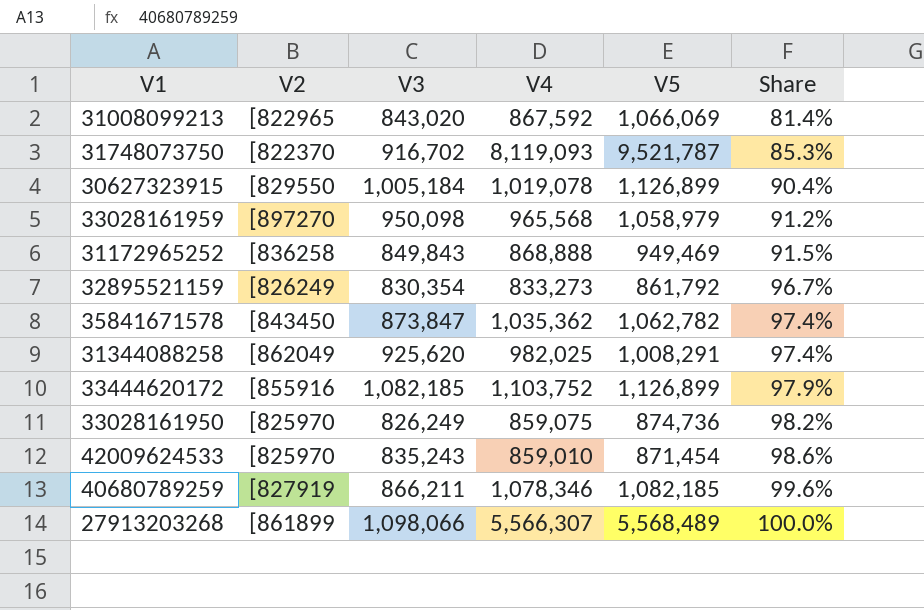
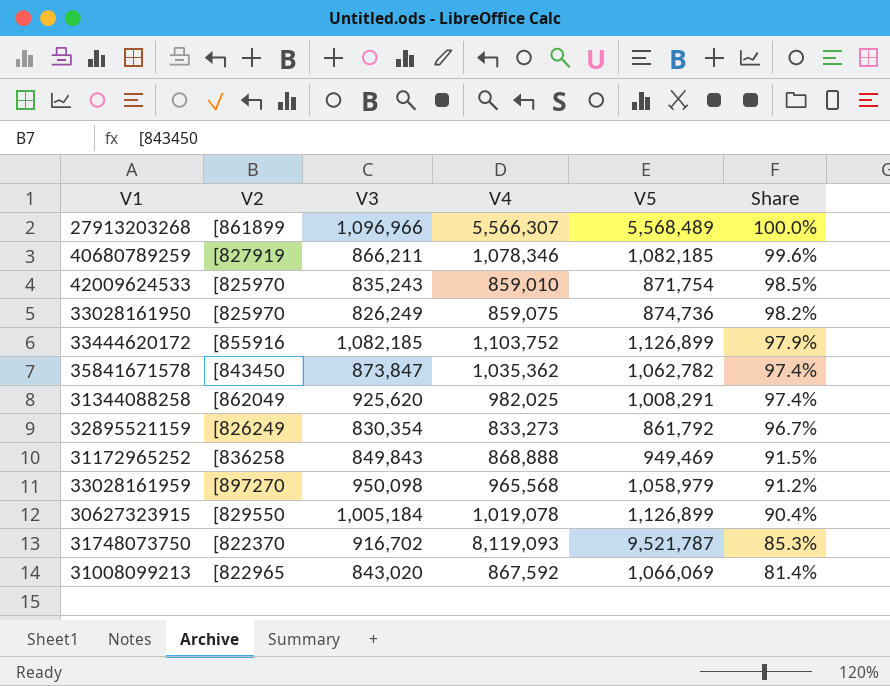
row order: Share ascending -> Share descending
27913203268 | V3: 1,098,066 -> 1,096,966
42009624533 | V5: 871,454 -> 871,754
42009624533 | Share: 98.6% -> 98.5%

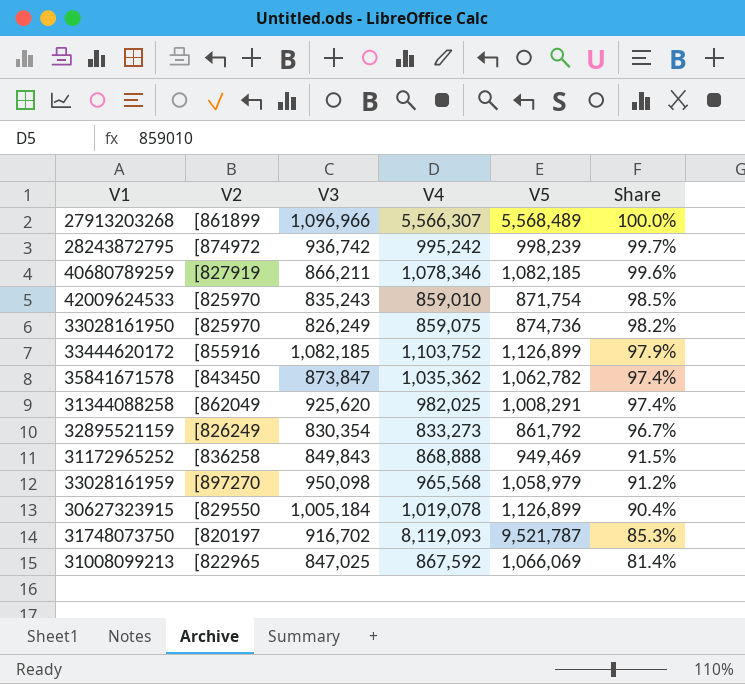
row 28243872795: none -> [874972 | 936,742 | 995,242 | 998,239 | 99.7%
31748073750 | V2: [822370 -> [820197
31008099213 | V3: 843,020 -> 847,025

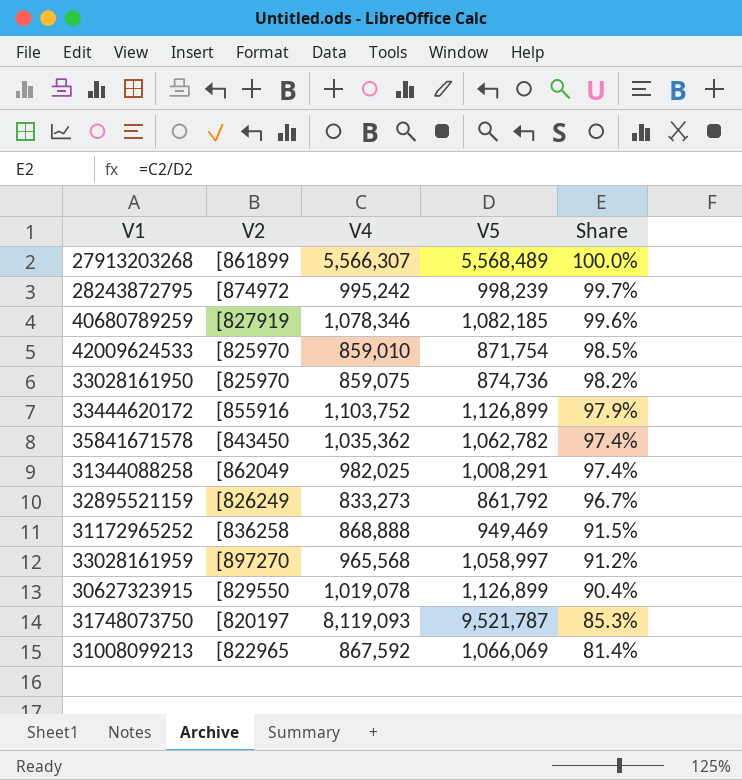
column V3 | position: 3 -> none
33028161959 | V5: 1,058,979 -> 1,058,997

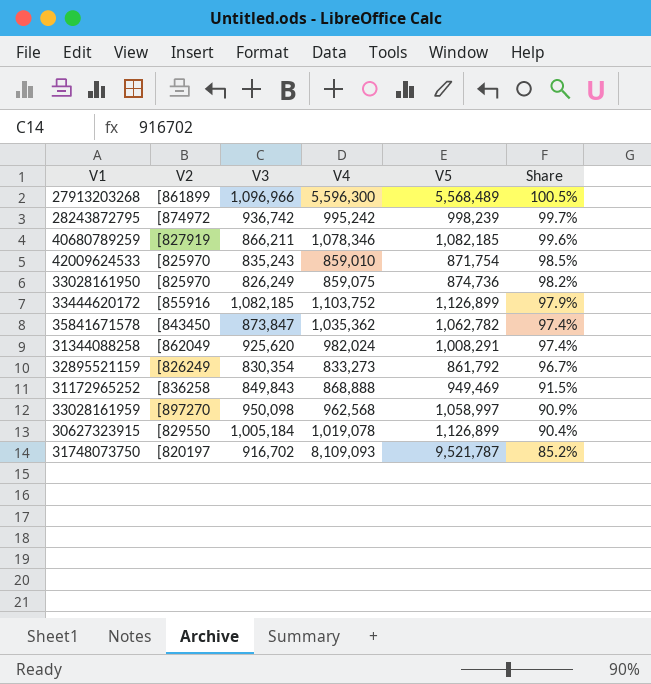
column V3 | position: none -> 3
row 31008099213: [822965 | 867,592 | 1,066,069 | 81.4% -> none
27913203268 | V4: 5,566,307 -> 5,596,300
27913203268 | Share: 100.0% -> 100.5%
31344088258 | V4: 982,025 -> 982,024
33028161959 | V4: 965,568 -> 962,568
33028161959 | Share: 91.2% -> 90.9%
31748073750 | V4: 8,119,093 -> 8,109,093
31748073750 | Share: 85.3% -> 85.2%

